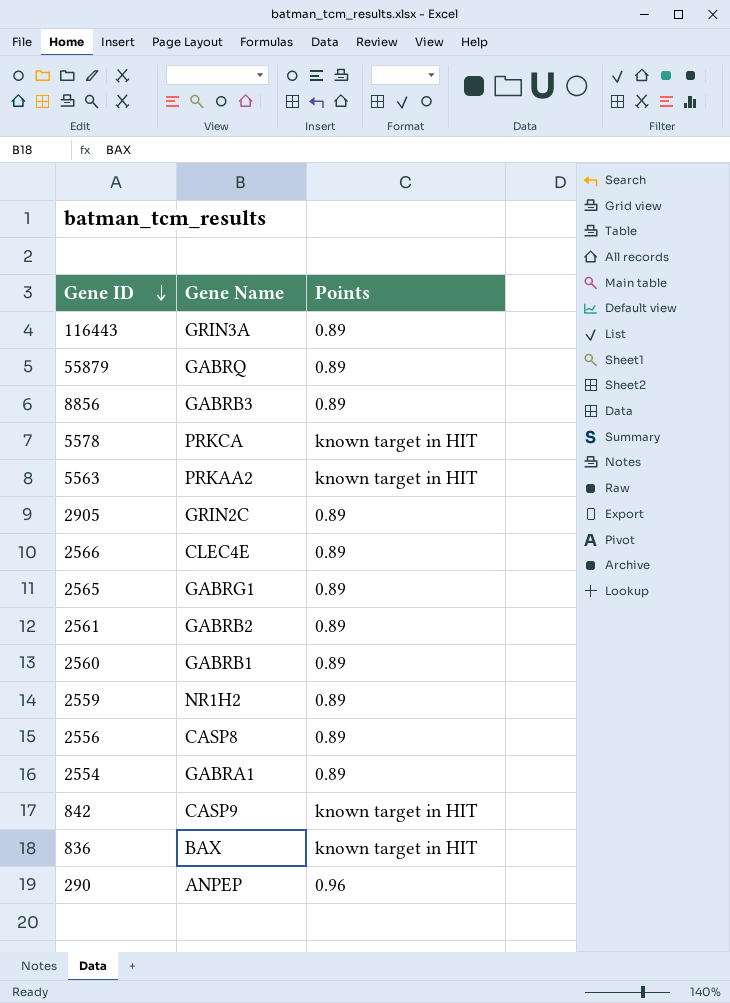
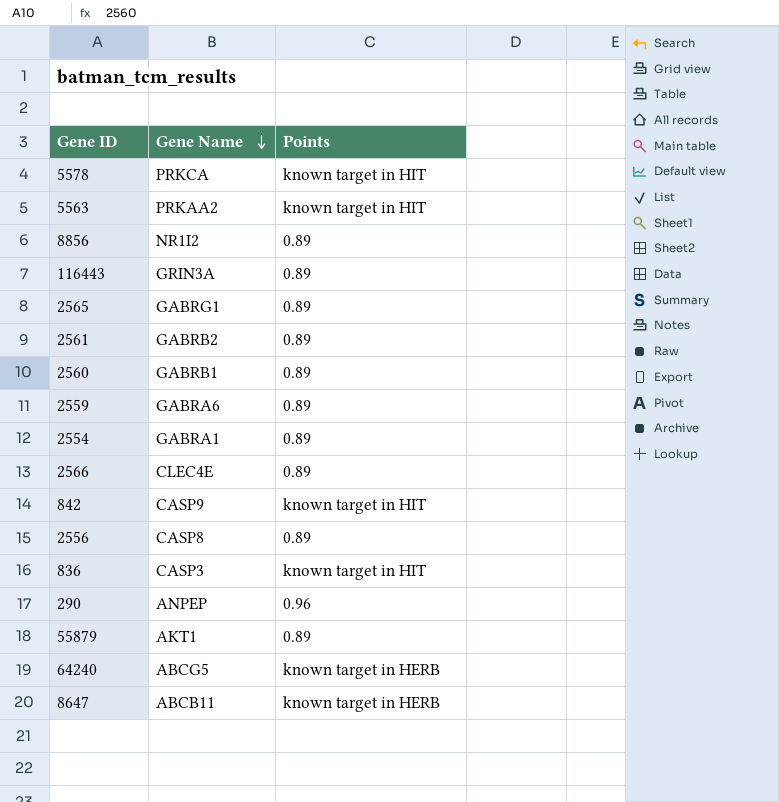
row order: Gene ID descending -> Gene Name descending
row 2905: GRIN2C | 0.89 -> none
8856 | Gene Name: GABRB3 -> NR1I2
2559 | Gene Name: NR1H2 -> GABRA6
836 | Gene Name: BAX -> CASP3
55879 | Gene Name: GABRQ -> AKT1
row 64240: none -> ABCG5 | known target in HERB
row 8647: none -> ABCB11 | known target in HERB

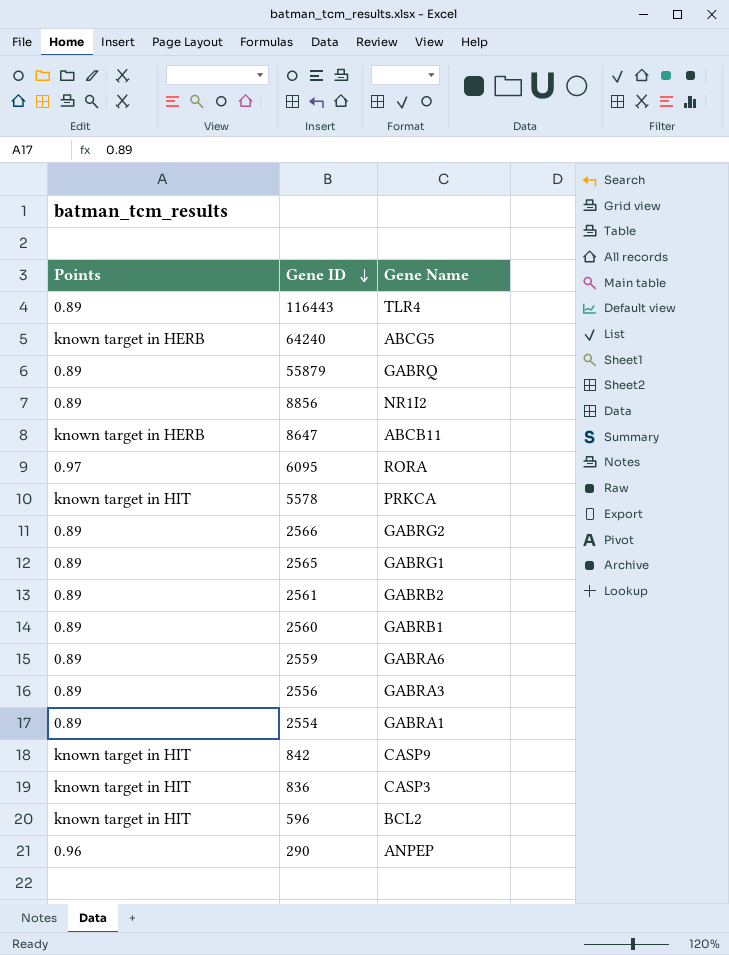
row order: Gene Name descending -> Gene ID descending
column Points | position: 3 -> 1
row 5563: PRKAA2 | known target in HIT -> none
116443 | Gene Name: GRIN3A -> TLR4
55879 | Gene Name: AKT1 -> GABRQ
row 6095: none -> 0.97 | RORA
2566 | Gene Name: CLEC4E -> GABRG2
2556 | Gene Name: CASP8 -> GABRA3
row 596: none -> known target in HIT | BCL2

